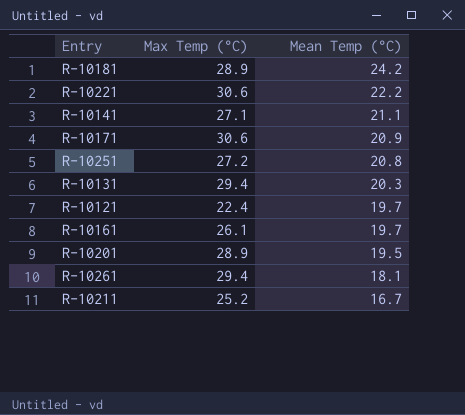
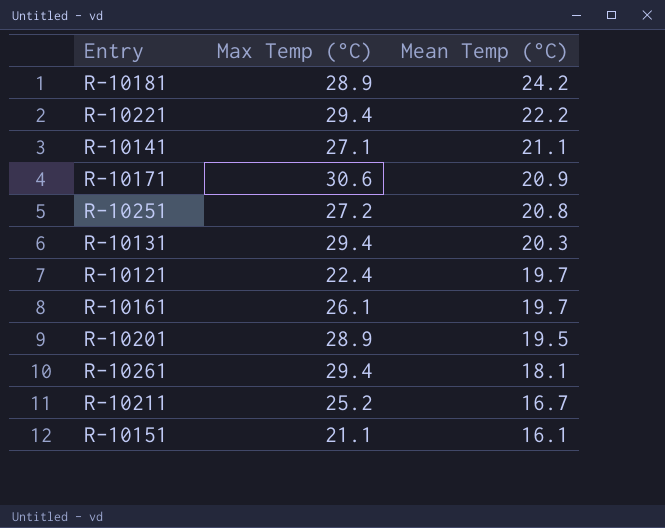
R-10221 | Max Temp (°C): 30.6 -> 29.4
row R-10151: none -> 21.1 | 16.1

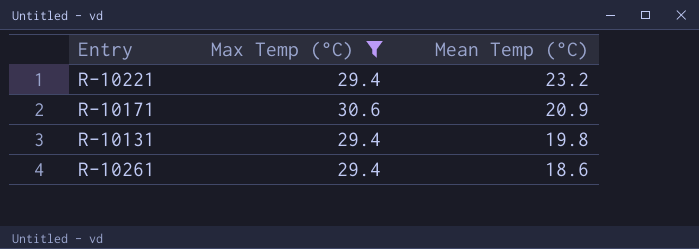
filter: none -> Max Temp (°C) >= 29.4
R-10221 | Mean Temp (°C): 22.2 -> 23.2
R-10131 | Mean Temp (°C): 20.3 -> 19.8
R-10261 | Mean Temp (°C): 18.1 -> 18.6

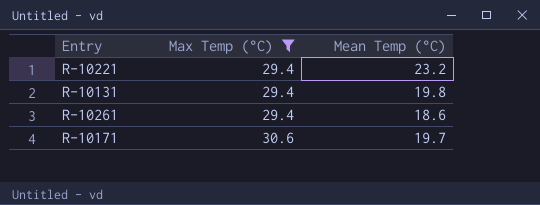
row order: Mean Temp (°C) descending -> Max Temp (°C) ascending
R-10171 | Mean Temp (°C): 20.9 -> 19.7

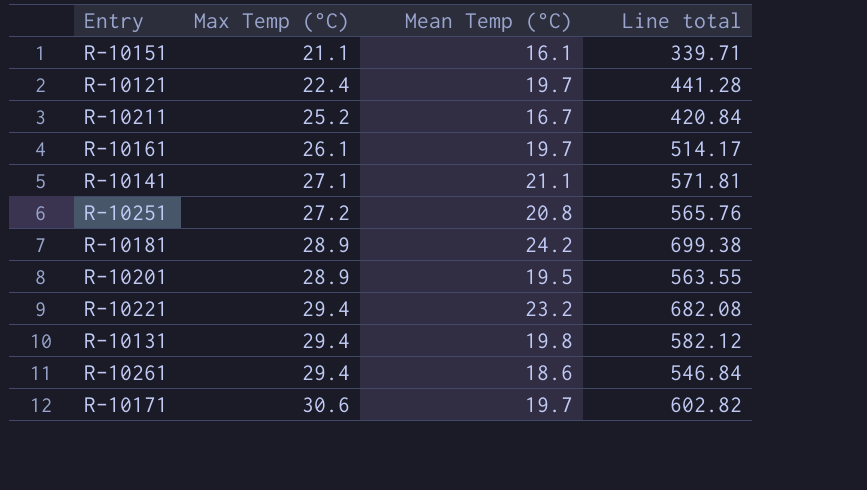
filter: Max Temp (°C) >= 29.4 -> none
column Line total | formula: none -> [Max Temp (°C)] * [Mean Temp (°C)]

